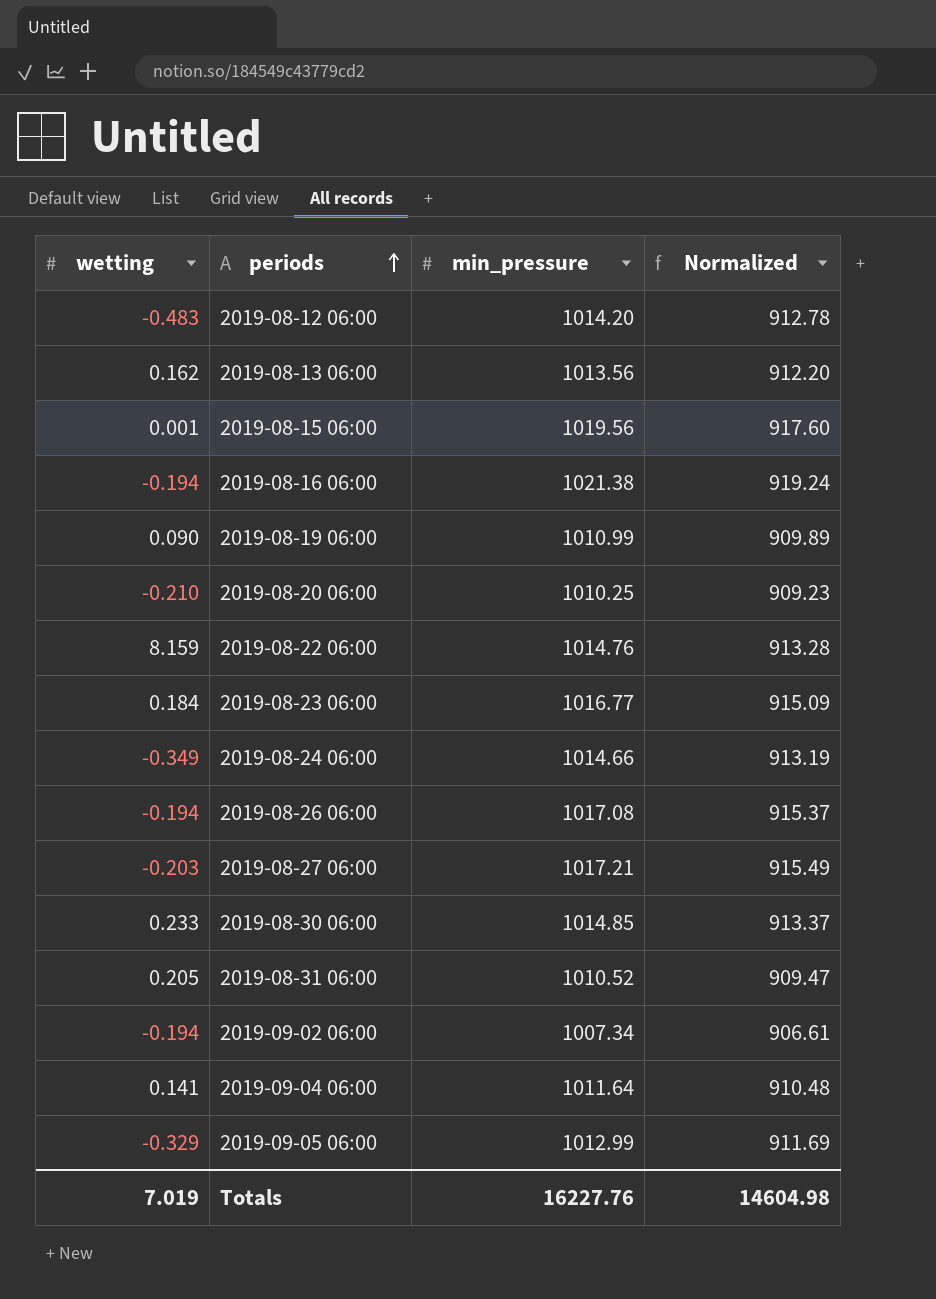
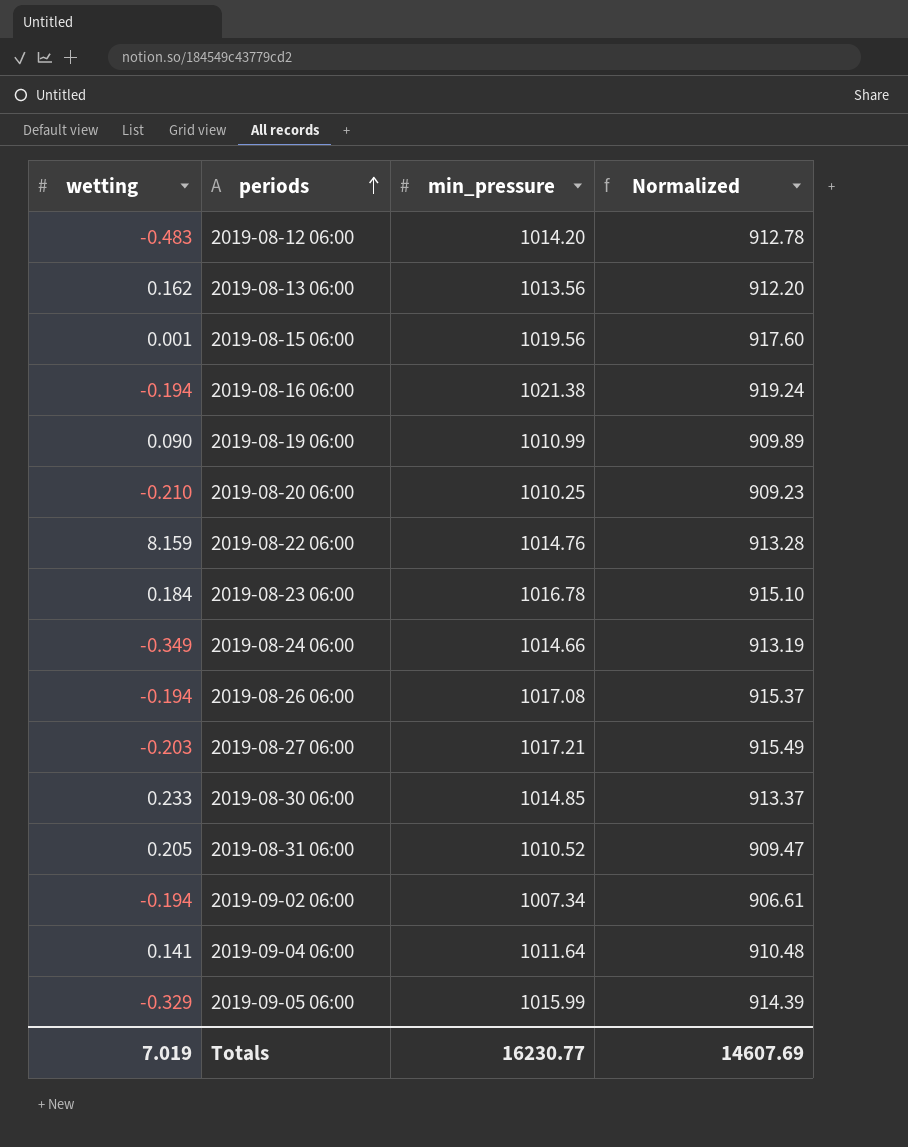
2019-08-23 06:00 | min_pressure: 1016.77 -> 1016.78
2019-08-23 06:00 | Normalized: 915.09 -> 915.10
2019-09-05 06:00 | min_pressure: 1012.99 -> 1015.99
2019-09-05 06:00 | Normalized: 911.69 -> 914.39
Totals | min_pressure: 16227.76 -> 16230.77
Totals | Normalized: 14604.98 -> 14607.69

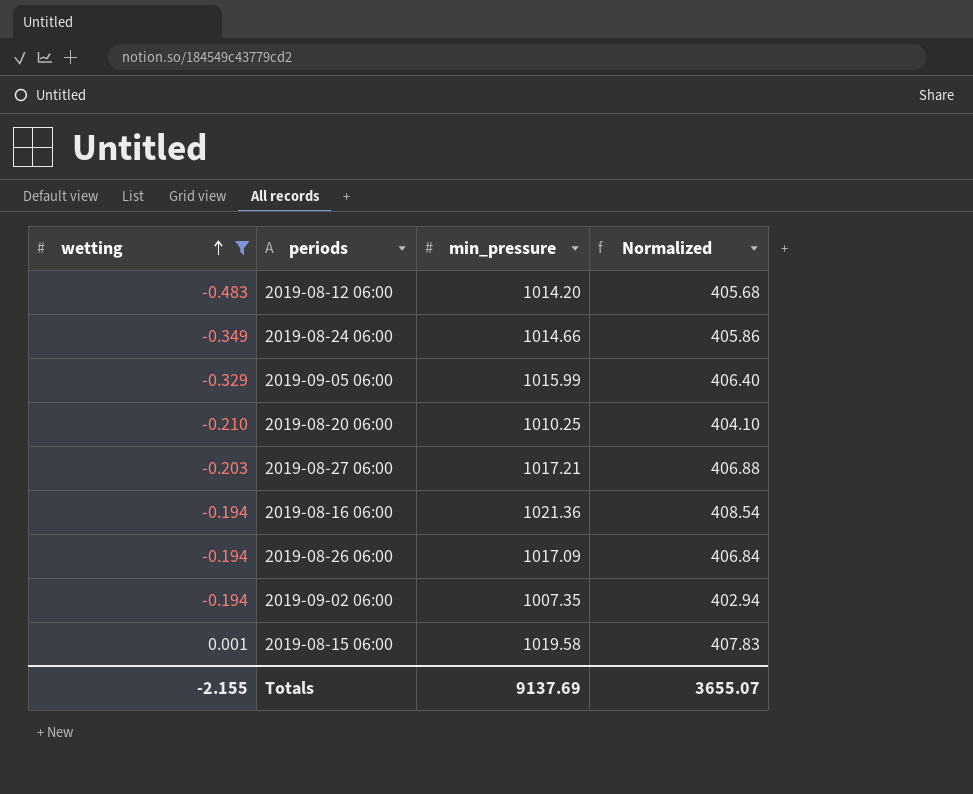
filter: none -> wetting <= 0.001
row order: periods ascending -> wetting ascending
column Normalized | formula: [min_pressure] * 0.9 -> [min_pressure] * 0.4
2019-08-16 06:00 | min_pressure: 1021.38 -> 1021.36
2019-08-26 06:00 | min_pressure: 1017.08 -> 1017.09
2019-09-02 06:00 | min_pressure: 1007.34 -> 1007.35
2019-08-15 06:00 | min_pressure: 1019.56 -> 1019.58
Totals | wetting: 7.019 -> -2.155
Totals | min_pressure: 16230.77 -> 9137.69
Totals | Normalized: 14607.69 -> 3655.07

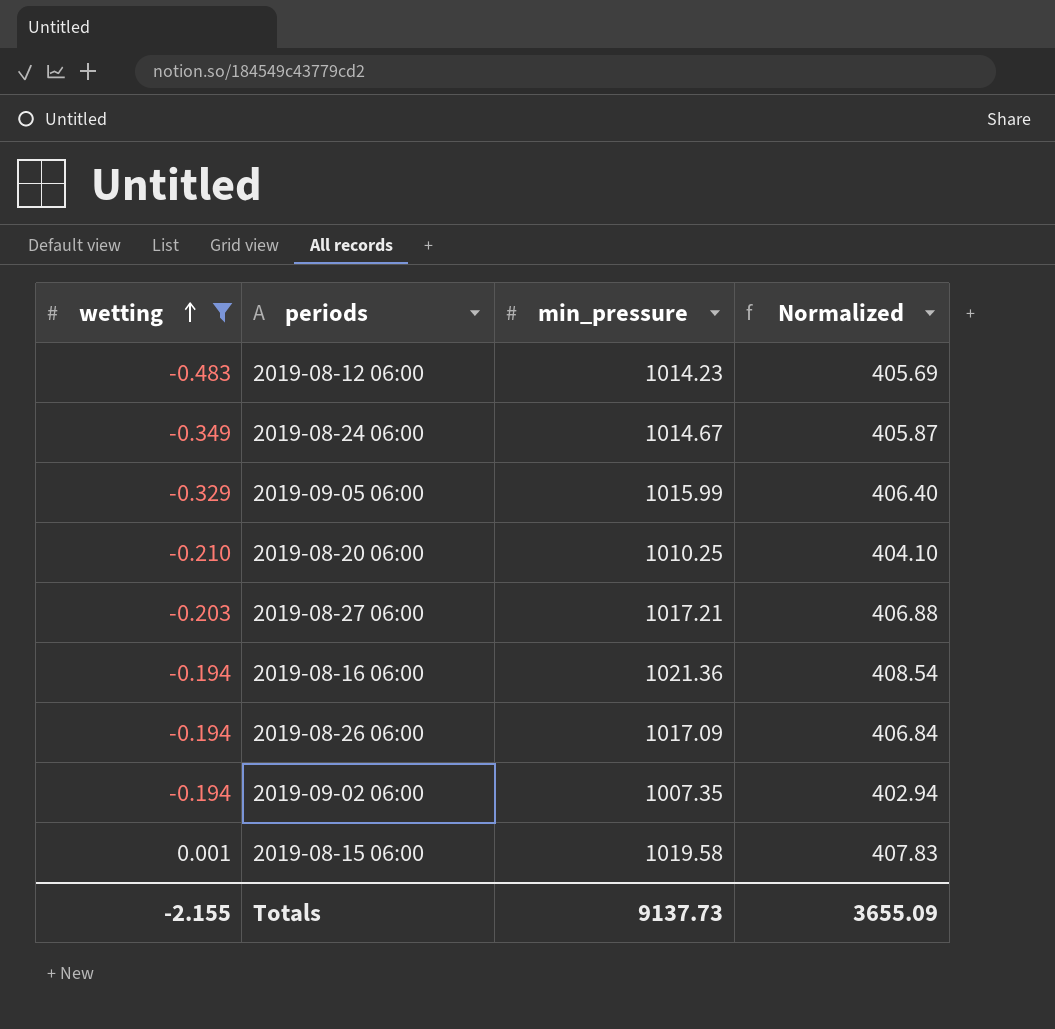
2019-08-12 06:00 | min_pressure: 1014.20 -> 1014.23
2019-08-12 06:00 | Normalized: 405.68 -> 405.69
2019-08-24 06:00 | min_pressure: 1014.66 -> 1014.67
2019-08-24 06:00 | Normalized: 405.86 -> 405.87
Totals | min_pressure: 9137.69 -> 9137.73
Totals | Normalized: 3655.07 -> 3655.09

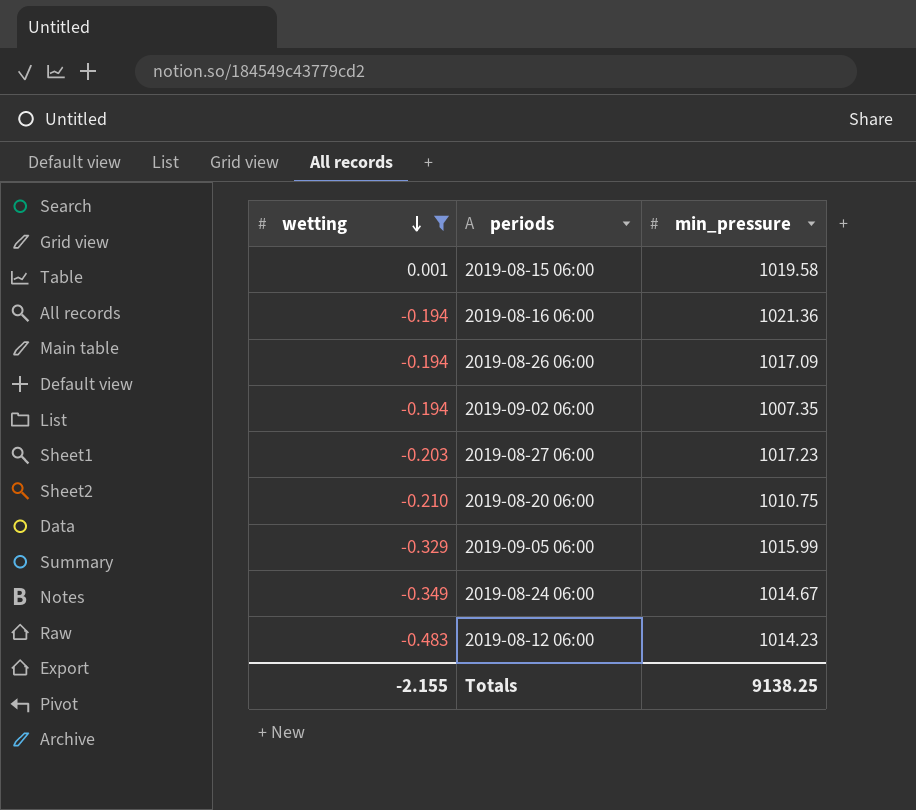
row order: wetting ascending -> wetting descending
column Normalized | formula: [min_pressure] * 0.4 -> none
2019-08-27 06:00 | min_pressure: 1017.21 -> 1017.23
2019-08-20 06:00 | min_pressure: 1010.25 -> 1010.75
Totals | min_pressure: 9137.73 -> 9138.25

